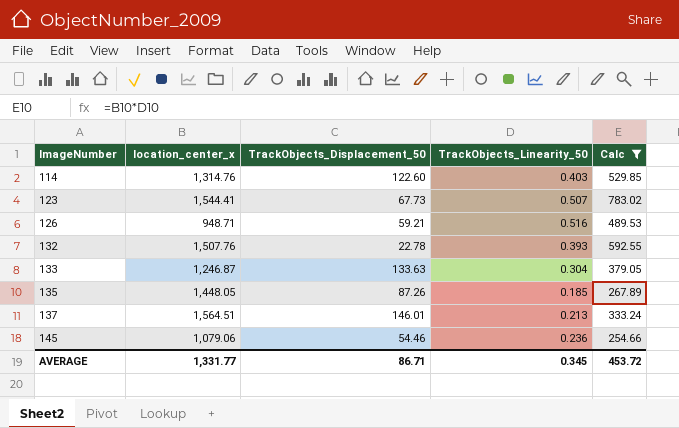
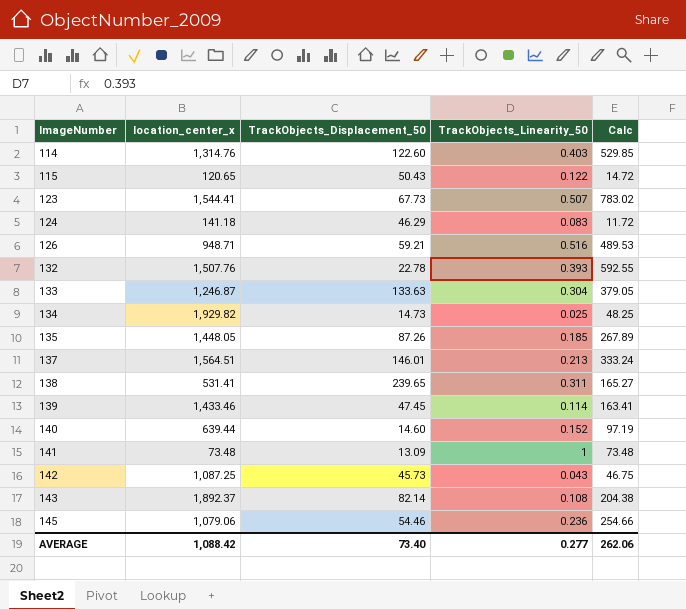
filter: Calc >= 254.66 -> none
AVERAGE | location_center_x: 1,331.77 -> 1,088.42
AVERAGE | TrackObjects_Displacement_50: 86.71 -> 73.40
AVERAGE | TrackObjects_Linearity_50: 0.345 -> 0.277
AVERAGE | Calc: 453.72 -> 262.06

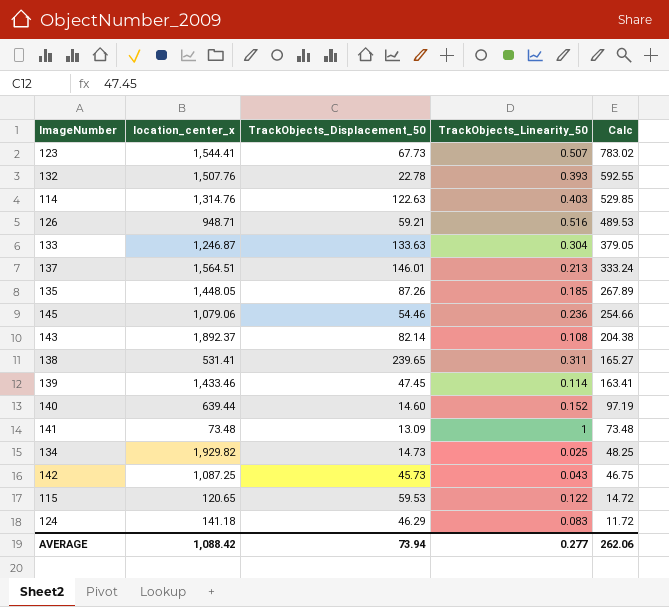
row order: ImageNumber ascending -> Calc descending
114 | TrackObjects_Displacement_50: 122.60 -> 122.63
115 | TrackObjects_Displacement_50: 50.43 -> 59.53
AVERAGE | TrackObjects_Displacement_50: 73.40 -> 73.94

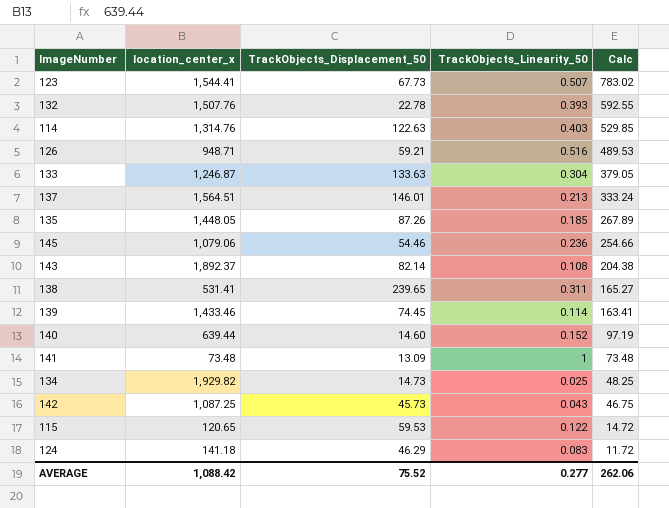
139 | TrackObjects_Displacement_50: 47.45 -> 74.45
AVERAGE | TrackObjects_Displacement_50: 73.94 -> 75.52

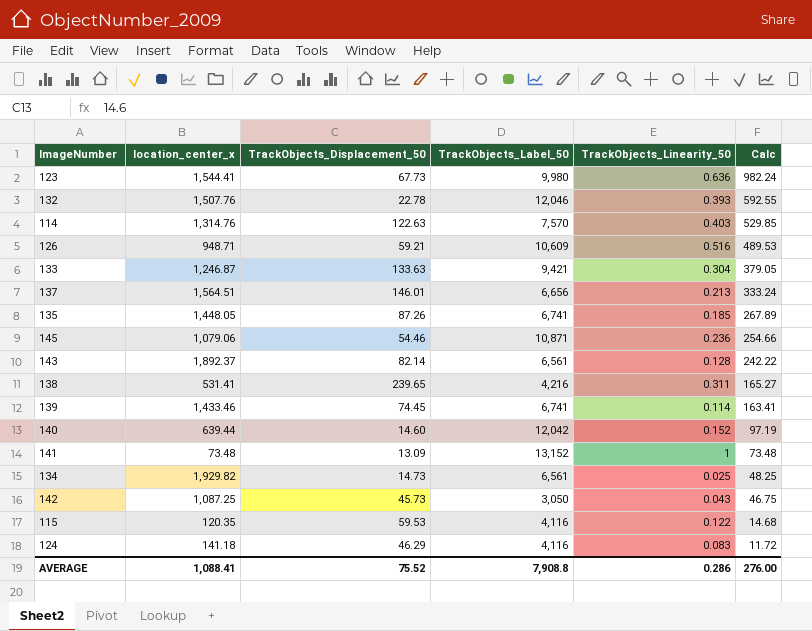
column TrackObjects_Label_50 | position: none -> 4
123 | TrackObjects_Linearity_50: 0.507 -> 0.636
123 | Calc: 783.02 -> 982.24
143 | TrackObjects_Linearity_50: 0.108 -> 0.128
143 | Calc: 204.38 -> 242.22
115 | location_center_x: 120.65 -> 120.35
115 | Calc: 14.72 -> 14.68
AVERAGE | location_center_x: 1,088.42 -> 1,088.41
AVERAGE | TrackObjects_Linearity_50: 0.277 -> 0.286
AVERAGE | Calc: 262.06 -> 276.00

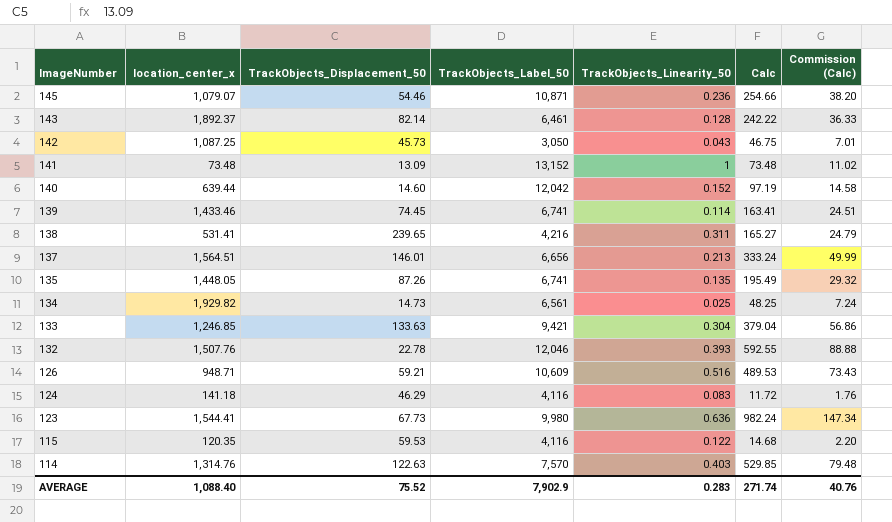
row order: Calc descending -> ImageNumber descending
column Commission (Calc) | formula: none -> [Calc] * 0.15
145 | location_center_x: 1,079.06 -> 1,079.07
143 | TrackObjects_Label_50: 6,561 -> 6,461
135 | TrackObjects_Linearity_50: 0.185 -> 0.135
135 | Calc: 267.89 -> 195.49
133 | location_center_x: 1,246.87 -> 1,246.85
133 | Calc: 379.05 -> 379.04
AVERAGE | location_center_x: 1,088.41 -> 1,088.40
AVERAGE | TrackObjects_Label_50: 7,908.8 -> 7,902.9
AVERAGE | TrackObjects_Linearity_50: 0.286 -> 0.283
AVERAGE | Calc: 276.00 -> 271.74

